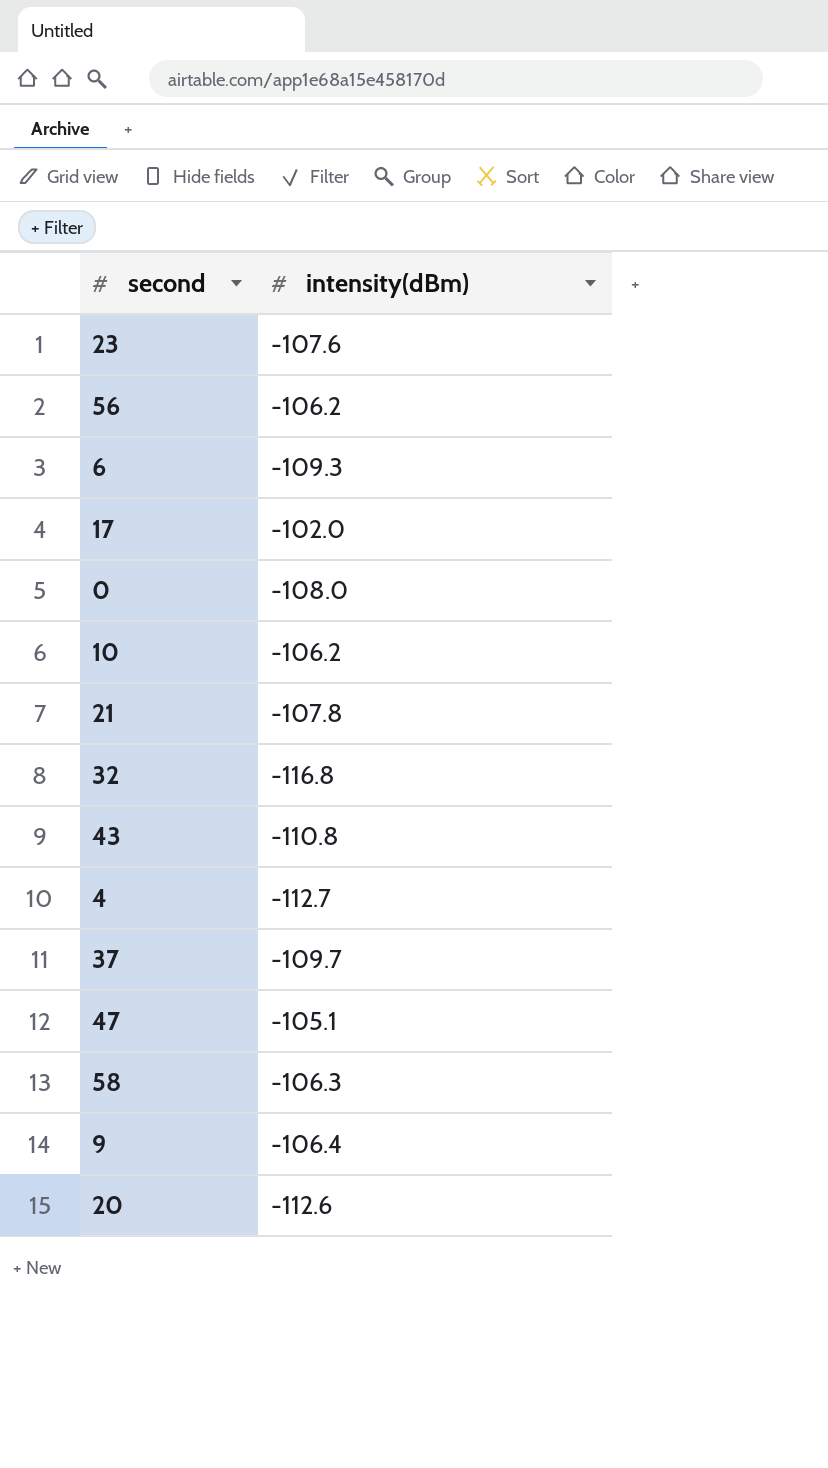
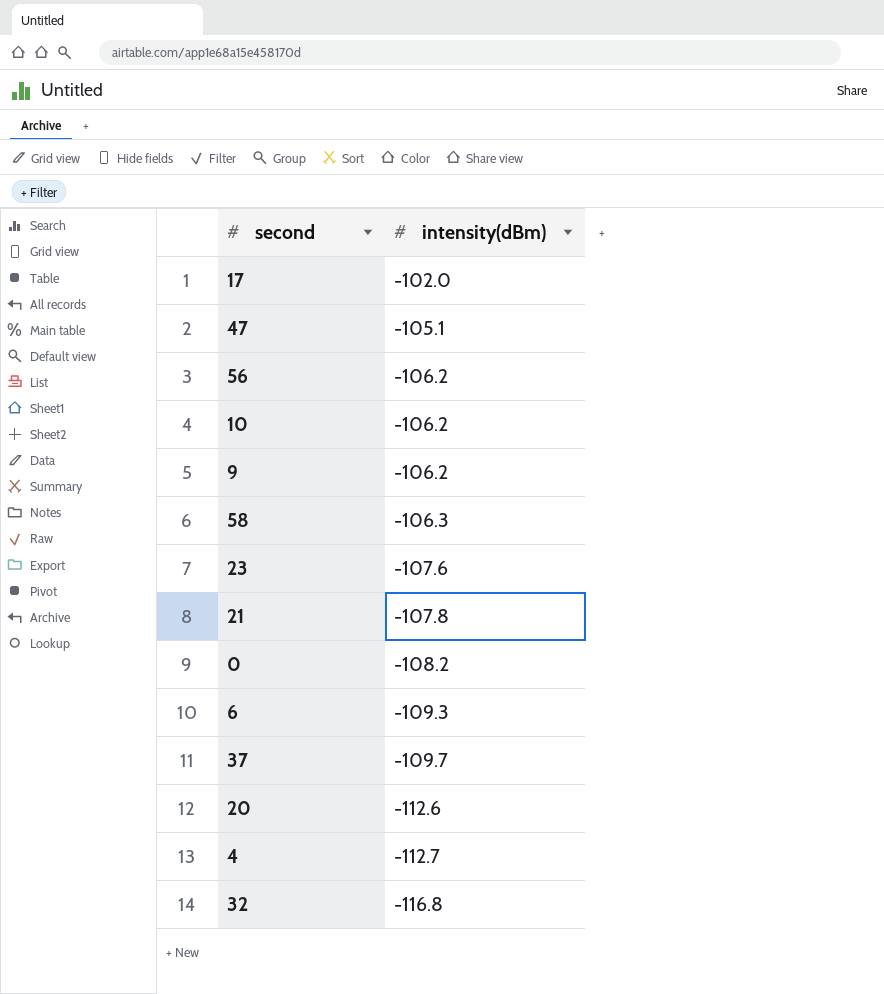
row order: none -> intensity(dBm) descending
row 43: -110.8 -> none
9 | intensity(dBm): -106.4 -> -106.2
0 | intensity(dBm): -108.0 -> -108.2

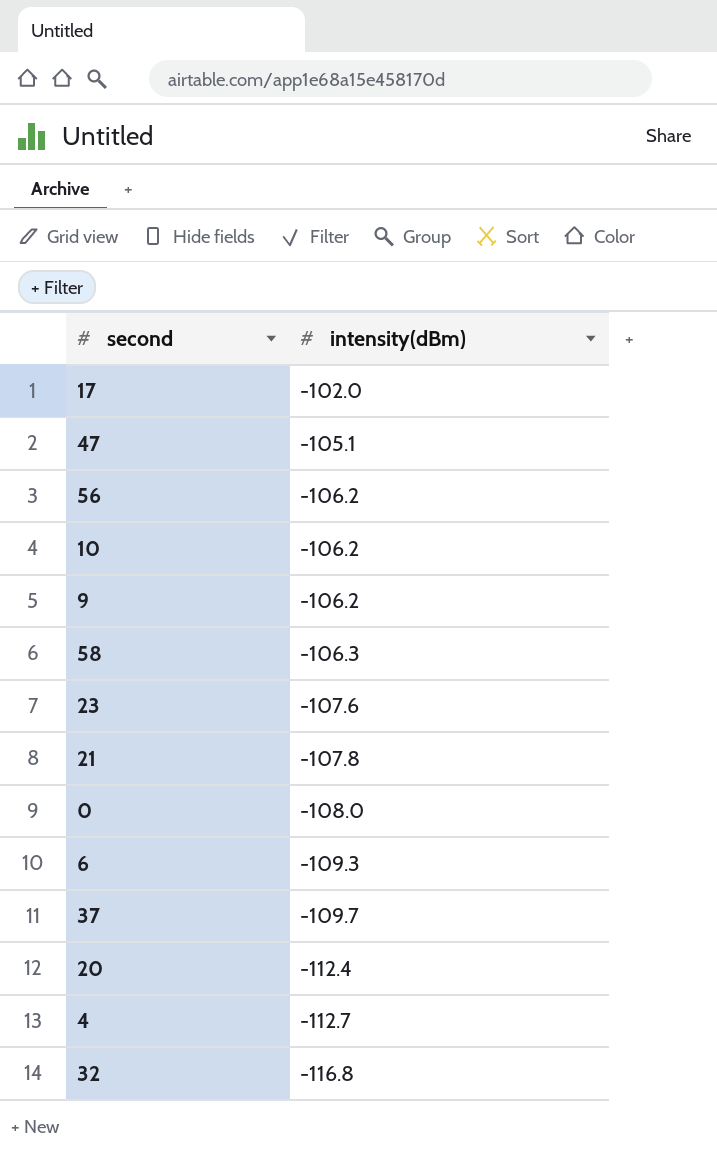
0 | intensity(dBm): -108.2 -> -108.0
20 | intensity(dBm): -112.6 -> -112.4

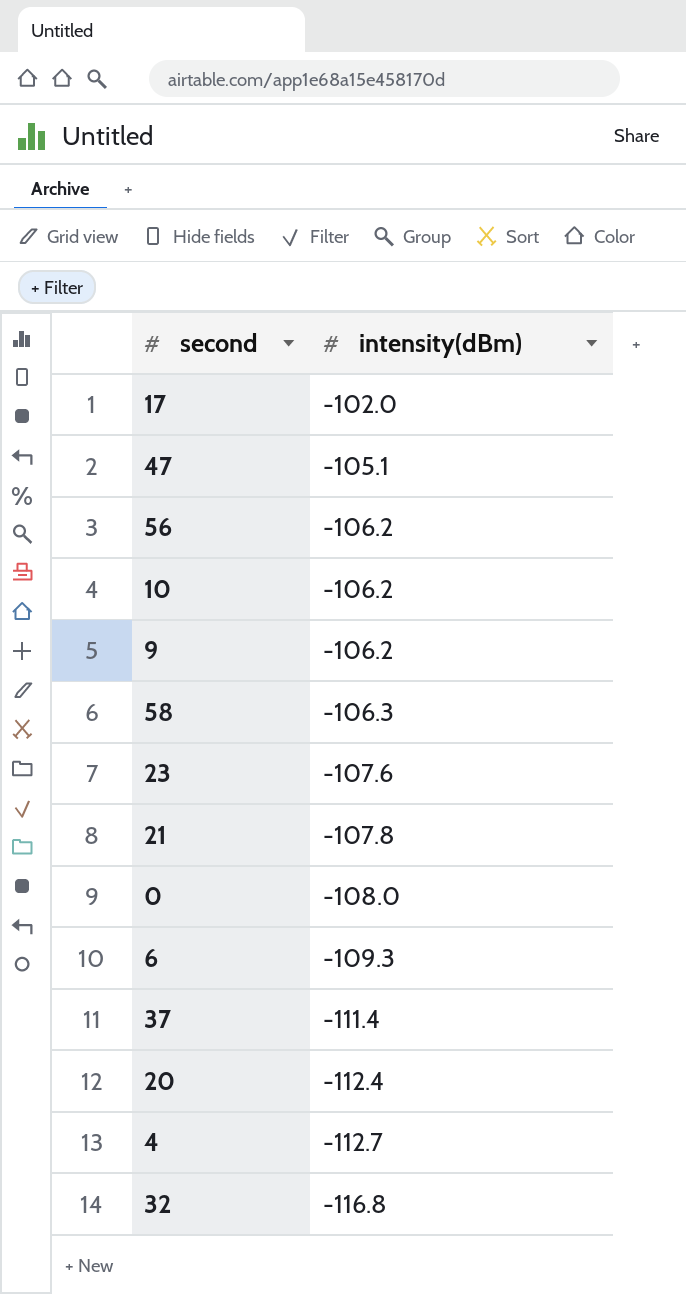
37 | intensity(dBm): -109.7 -> -111.4

